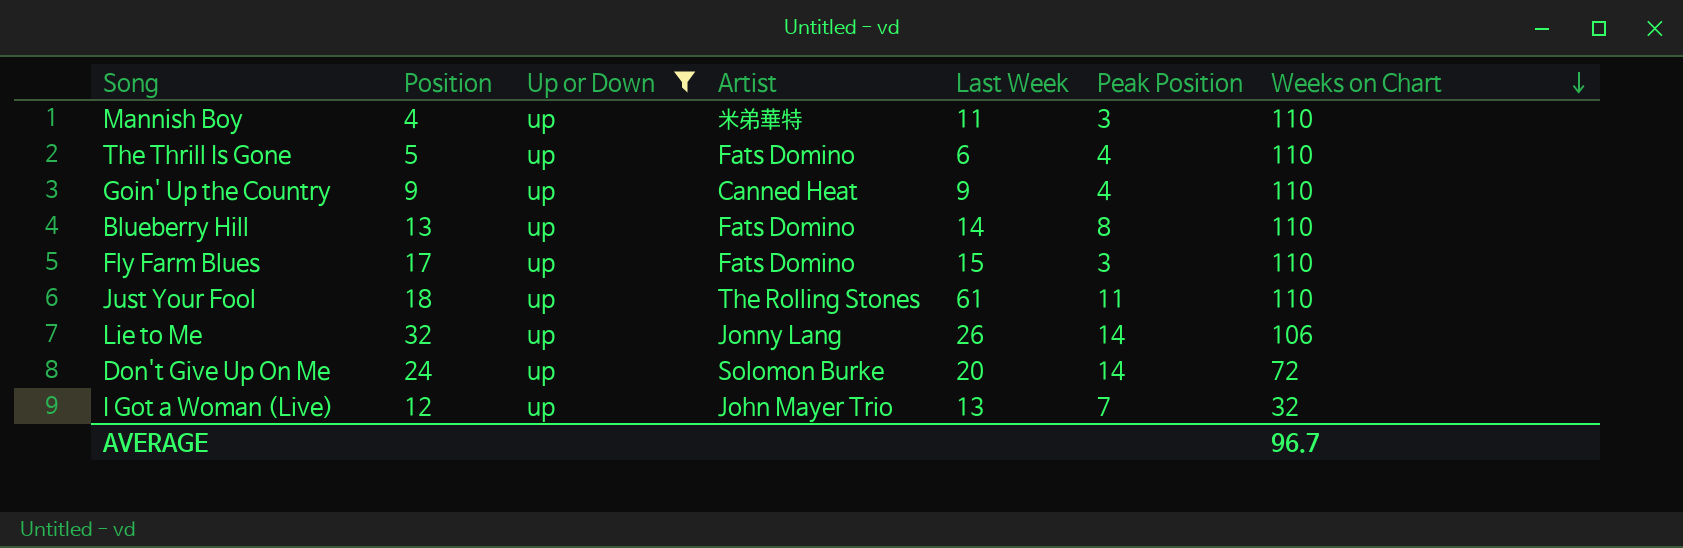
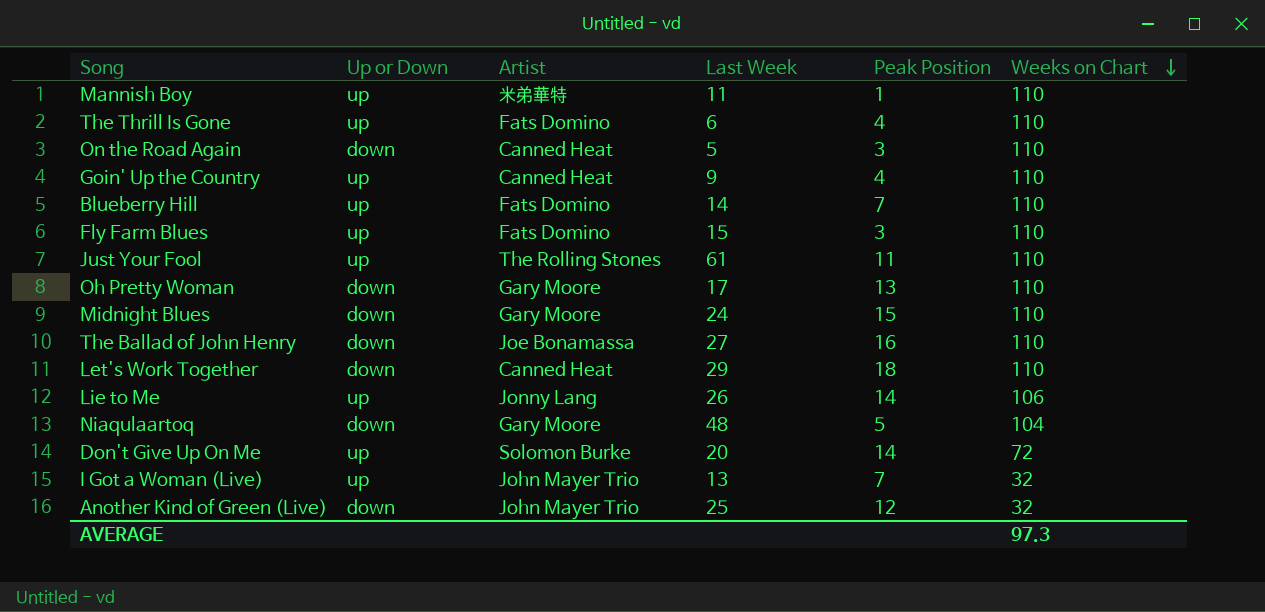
filter: Up or Down = up -> none
column Position | position: 2 -> none
Mannish Boy | Peak Position: 3 -> 1
Blueberry Hill | Peak Position: 8 -> 7
AVERAGE | Weeks on Chart: 96.7 -> 97.3

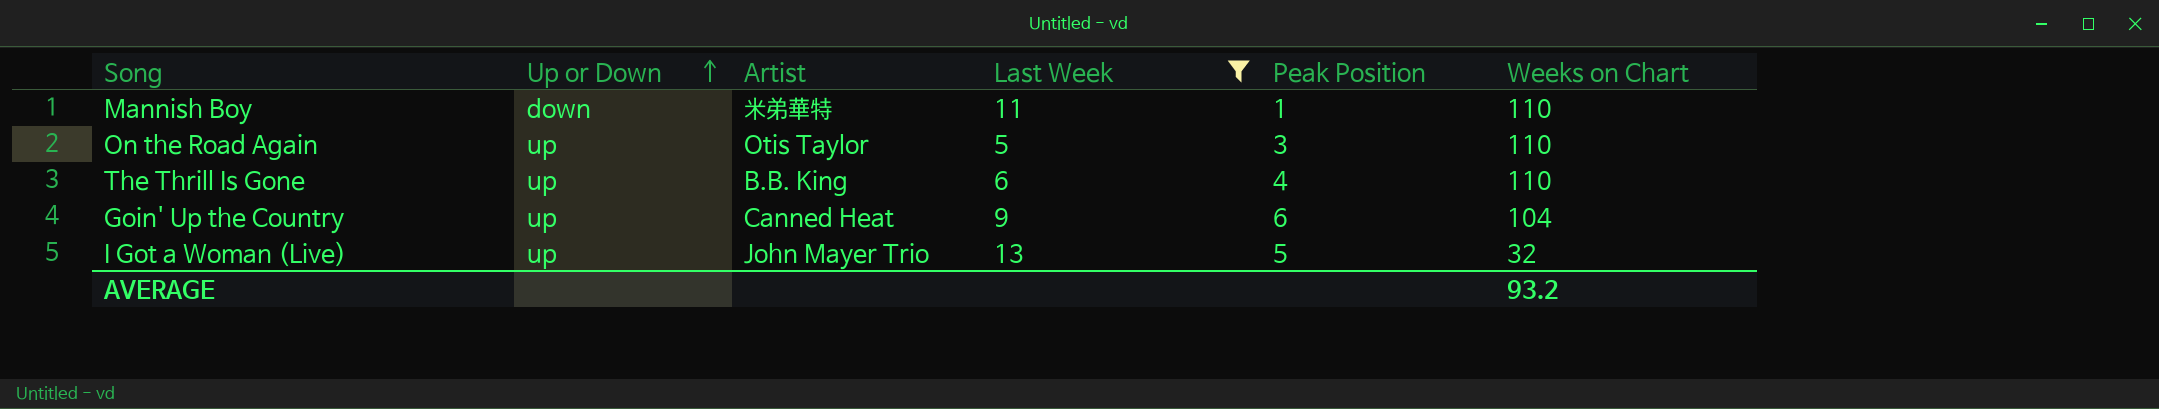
filter: none -> Last Week <= 13
row order: Weeks on Chart descending -> Up or Down ascending
Mannish Boy | Up or Down: up -> down
On the Road Again | Up or Down: down -> up
On the Road Again | Artist: Canned Heat -> Otis Taylor
The Thrill Is Gone | Artist: Fats Domino -> B.B. King
Goin' Up the Country | Peak Position: 4 -> 6
Goin' Up the Country | Weeks on Chart: 110 -> 104
I Got a Woman (Live) | Peak Position: 7 -> 5
AVERAGE | Weeks on Chart: 97.3 -> 93.2

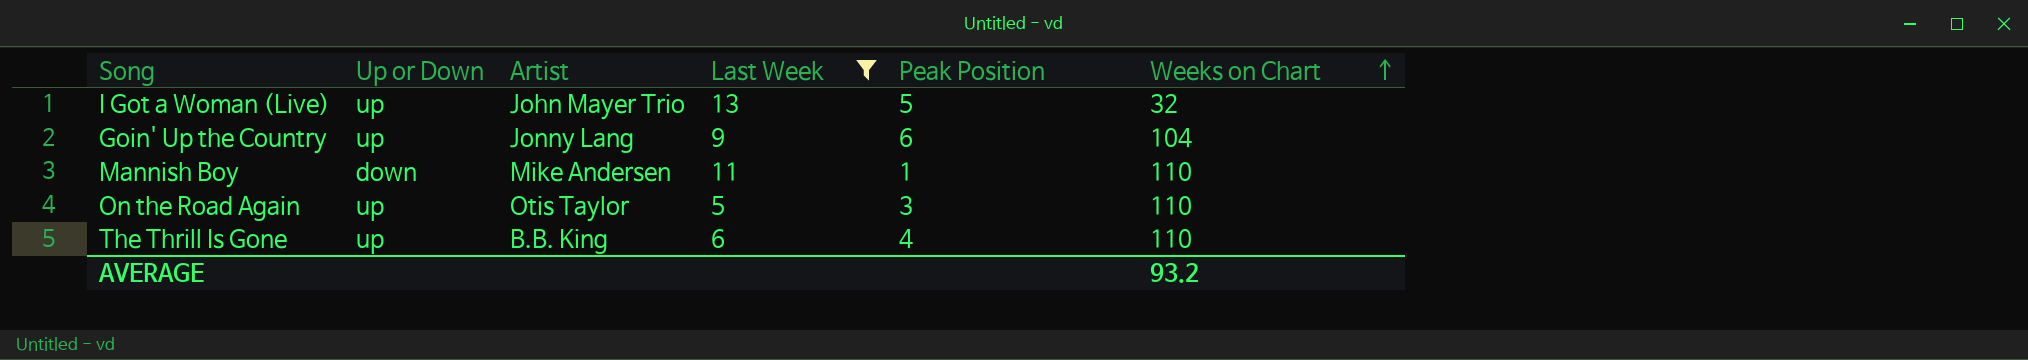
row order: Up or Down ascending -> Weeks on Chart ascending
Goin' Up the Country | Artist: Canned Heat -> Jonny Lang
Mannish Boy | Artist: 米弟華特 -> Mike Andersen

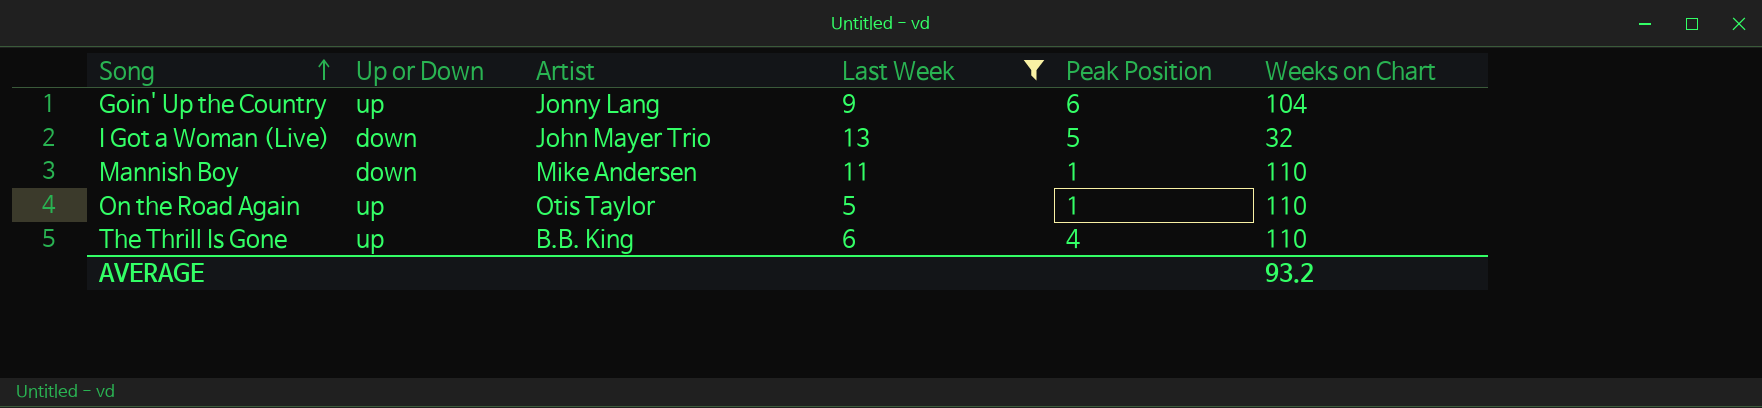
row order: Weeks on Chart ascending -> Song ascending
I Got a Woman (Live) | Up or Down: up -> down
On the Road Again | Peak Position: 3 -> 1

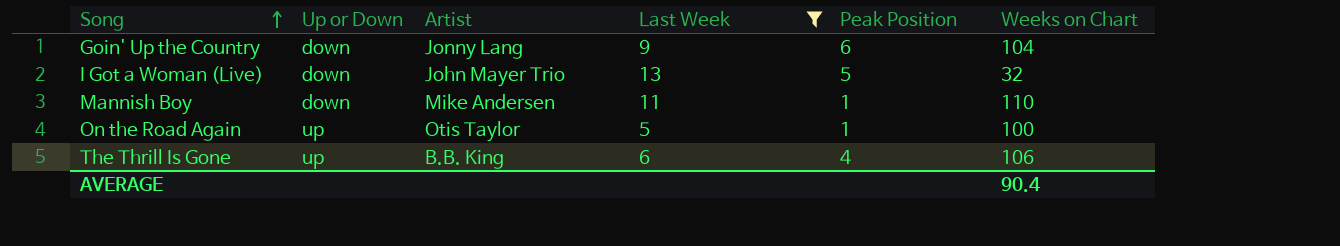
Goin' Up the Country | Up or Down: up -> down
On the Road Again | Weeks on Chart: 110 -> 100
The Thrill Is Gone | Weeks on Chart: 110 -> 106
AVERAGE | Weeks on Chart: 93.2 -> 90.4

